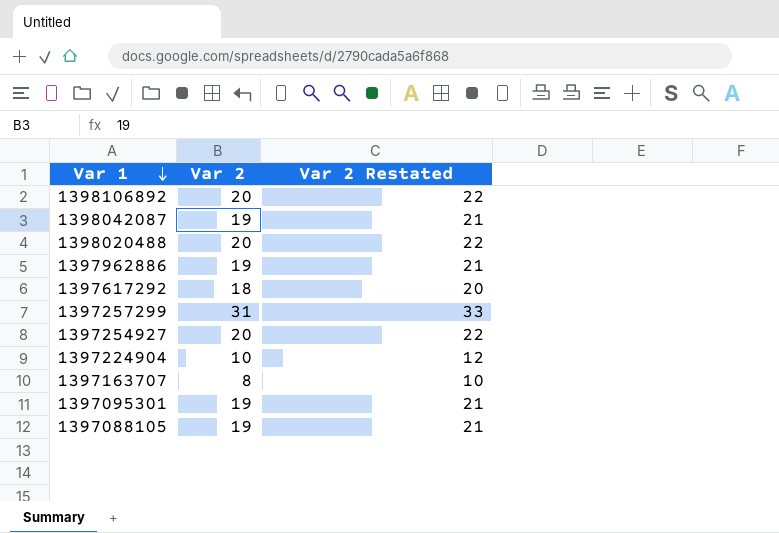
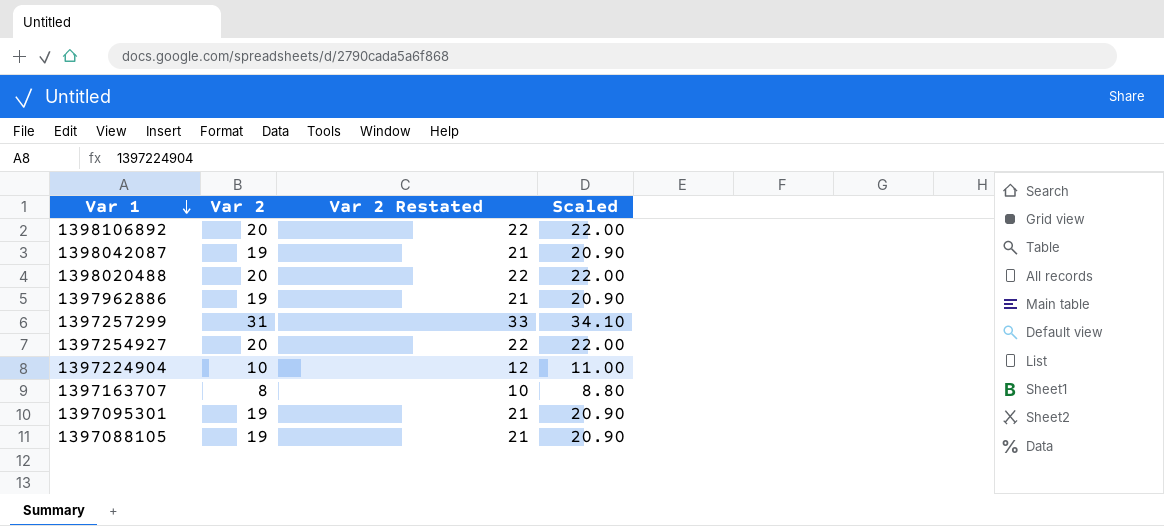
column Scaled | formula: none -> [Var 2] * 1.1
row 1397617292: 18 | 20 -> none

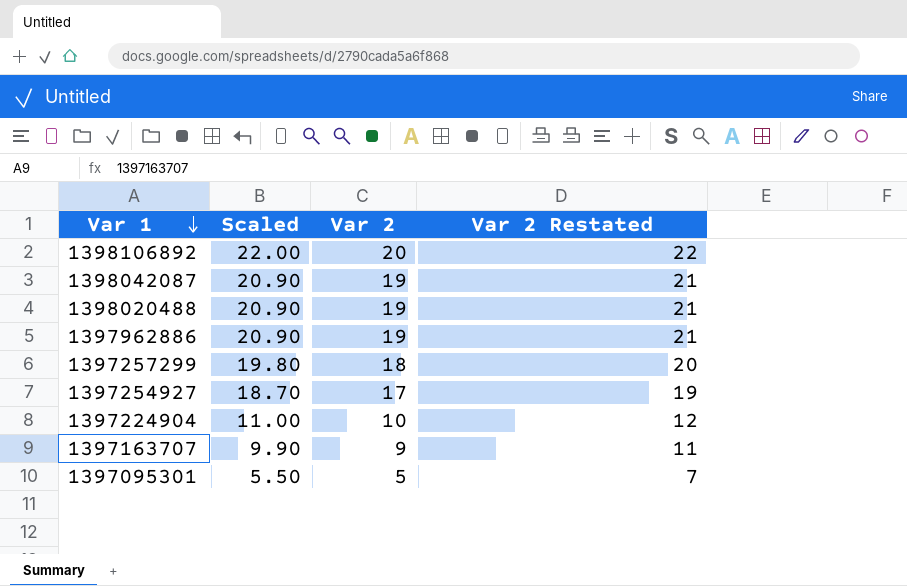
column Scaled | position: 4 -> 2
row 1397088105: 19 | 21 | 20.90 -> none
1398020488 | Scaled: 22.00 -> 20.90
1398020488 | Var 2: 20 -> 19
1398020488 | Var 2 Restated: 22 -> 21
1397257299 | Scaled: 34.10 -> 19.80
1397257299 | Var 2: 31 -> 18
1397257299 | Var 2 Restated: 33 -> 20
1397254927 | Scaled: 22.00 -> 18.70
1397254927 | Var 2: 20 -> 17
1397254927 | Var 2 Restated: 22 -> 19
1397163707 | Scaled: 8.80 -> 9.90
1397163707 | Var 2: 8 -> 9
1397163707 | Var 2 Restated: 10 -> 11
1397095301 | Scaled: 20.90 -> 5.50
1397095301 | Var 2: 19 -> 5
1397095301 | Var 2 Restated: 21 -> 7

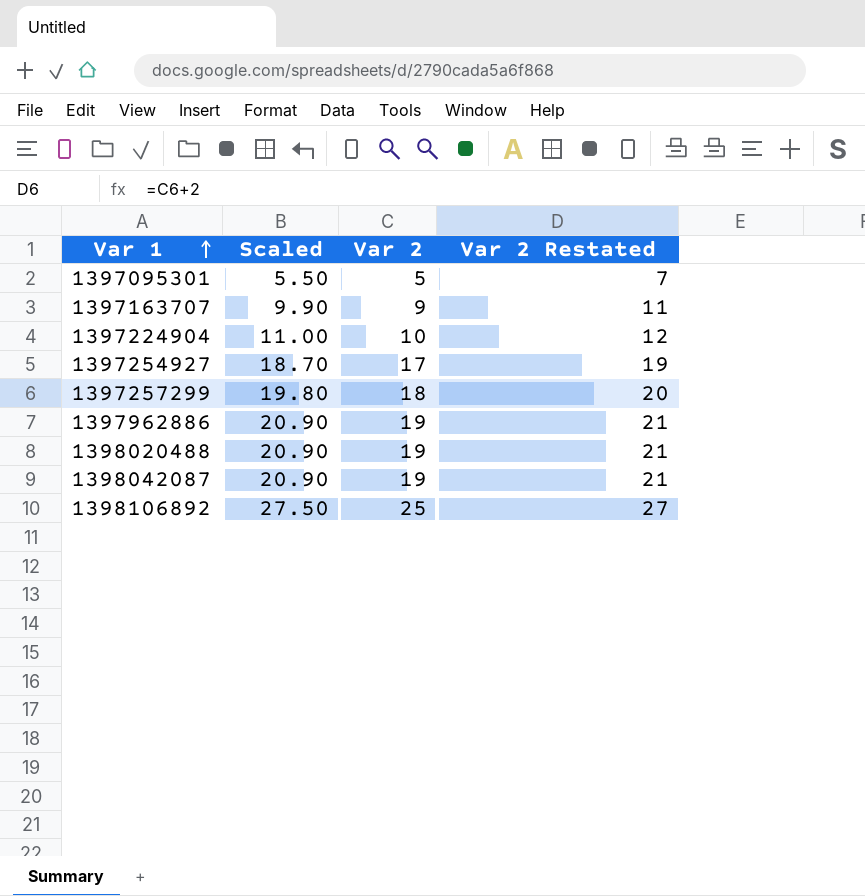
row order: Var 1 descending -> Var 1 ascending
1398106892 | Scaled: 22.00 -> 27.50
1398106892 | Var 2: 20 -> 25
1398106892 | Var 2 Restated: 22 -> 27

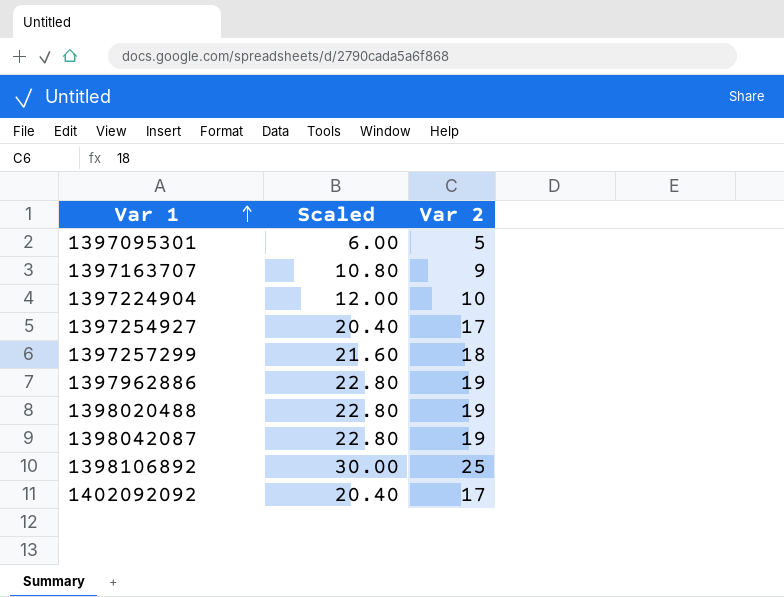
column Var 2 Restated | formula: [Var 2] + 2 -> none
column Scaled | formula: [Var 2] * 1.1 -> [Var 2] * 1.2
row 1402092092: none -> 20.40 | 17

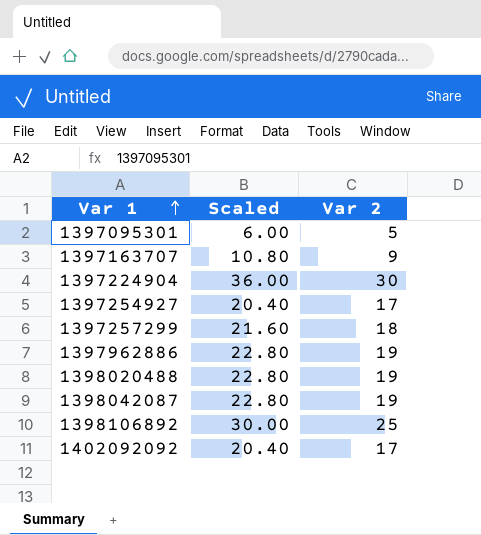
1397224904 | Scaled: 12.00 -> 36.00
1397224904 | Var 2: 10 -> 30

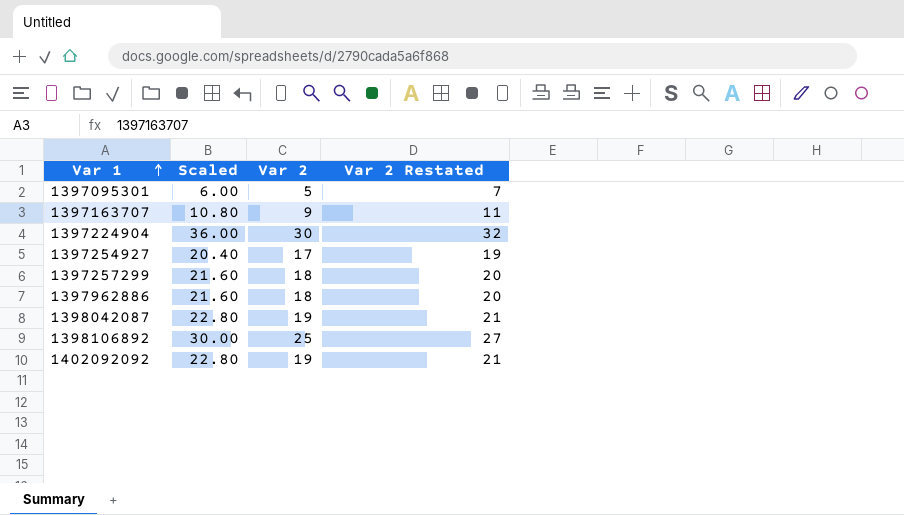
column Var 2 Restated | formula: none -> [Var 2] + 2
row 1398020488: 22.80 | 19 -> none
1397962886 | Scaled: 22.80 -> 21.60
1397962886 | Var 2: 19 -> 18
1402092092 | Scaled: 20.40 -> 22.80
1402092092 | Var 2: 17 -> 19

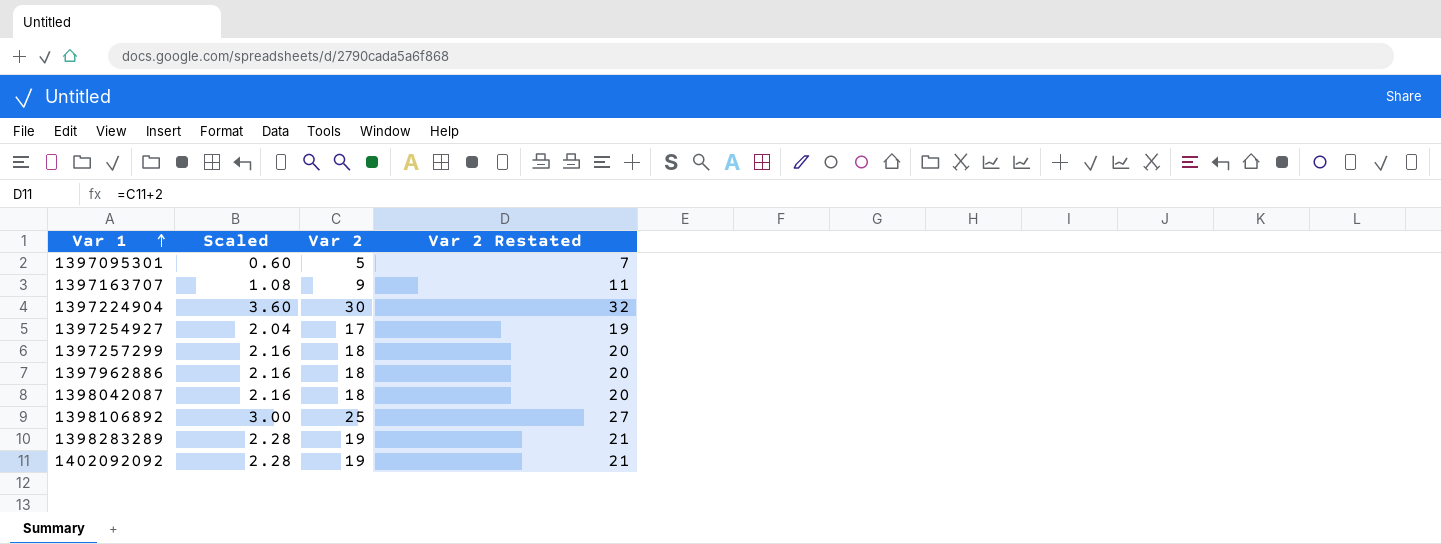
column Scaled | formula: [Var 2] * 1.2 -> [Var 2] * 0.12
1398042087 | Var 2: 19 -> 18
1398042087 | Var 2 Restated: 21 -> 20
row 1398283289: none -> 2.28 | 19 | 21

